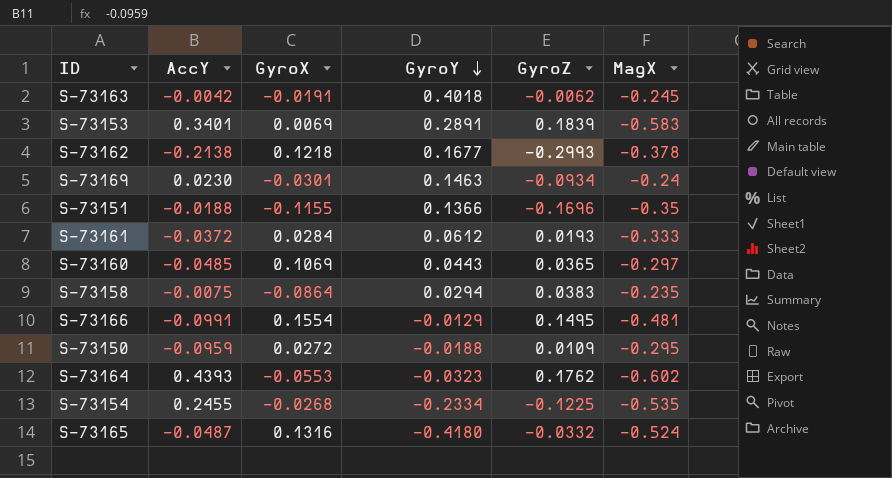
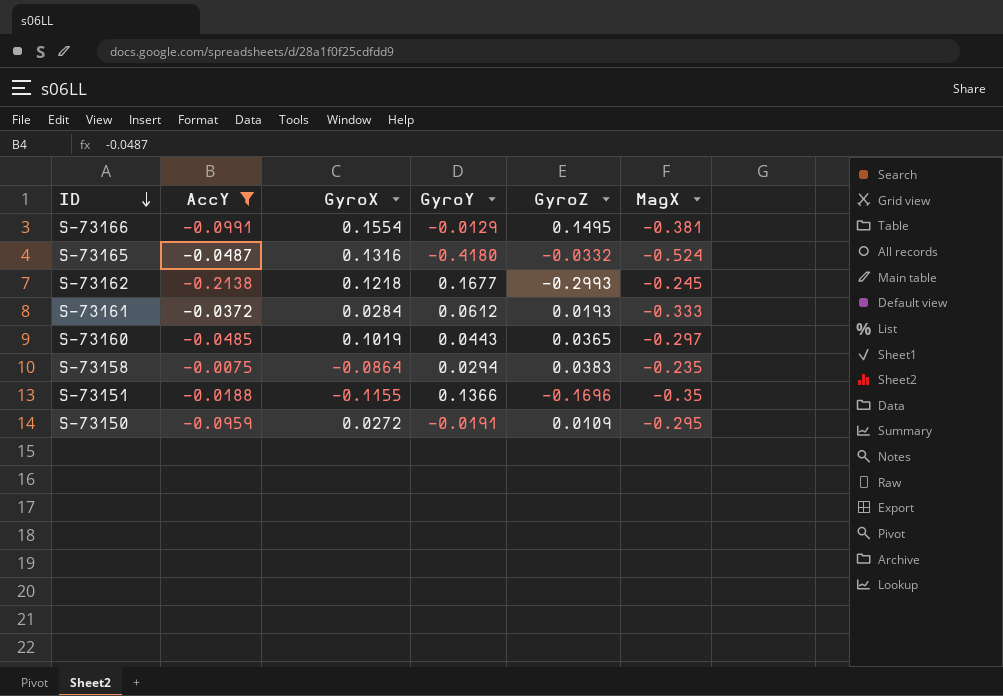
filter: none -> AccY <= -0.0075
row order: GyroY descending -> ID descending
S-73166 | MagX: -0.481 -> -0.381
S-73162 | MagX: -0.378 -> -0.245
S-73160 | GyroX: 0.1069 -> 0.1019
S-73150 | GyroY: -0.0188 -> -0.0191

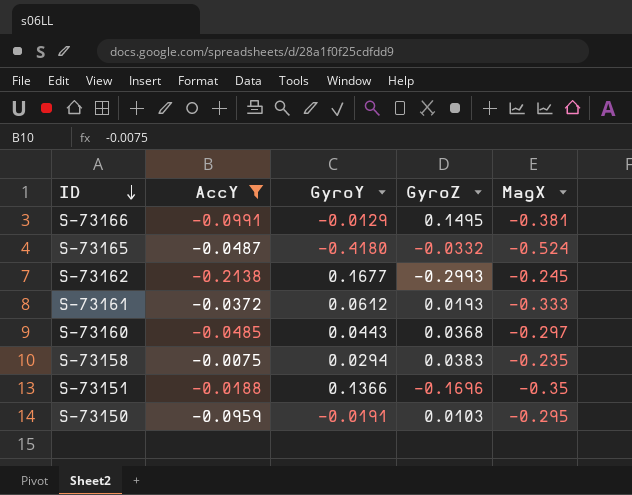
column GyroX | position: 3 -> none
S-73160 | GyroZ: 0.0365 -> 0.0368
S-73150 | GyroZ: 0.0109 -> 0.0103

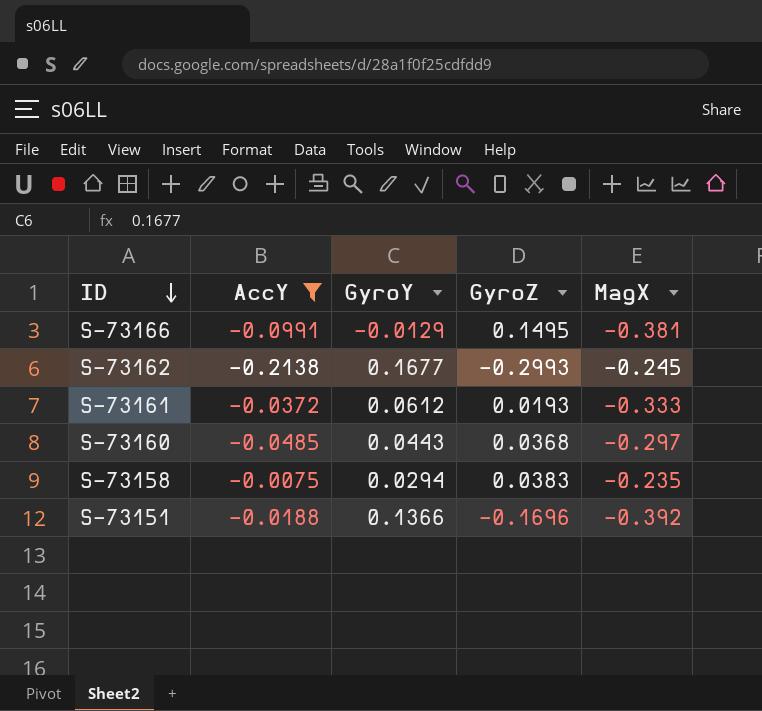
row S-73165: -0.0487 | -0.4180 | -0.0332 | -0.524 -> none
row S-73150: -0.0959 | -0.0191 | 0.0103 | -0.295 -> none
S-73151 | MagX: -0.35 -> -0.392

